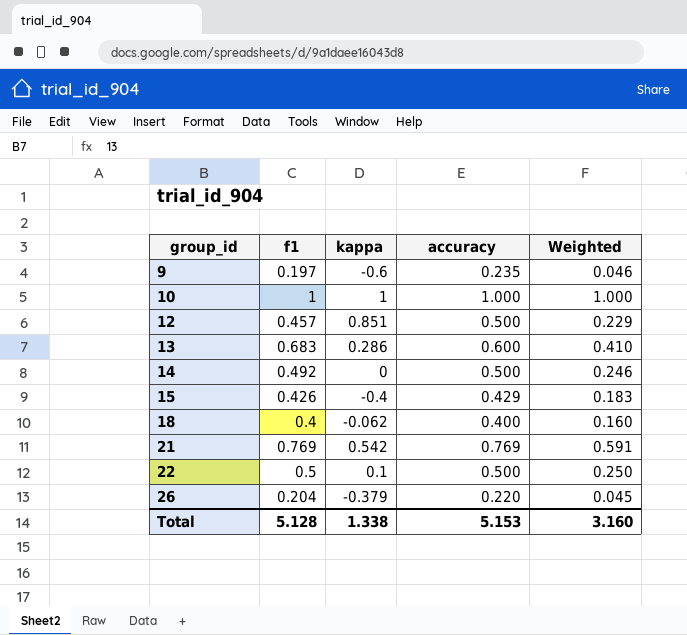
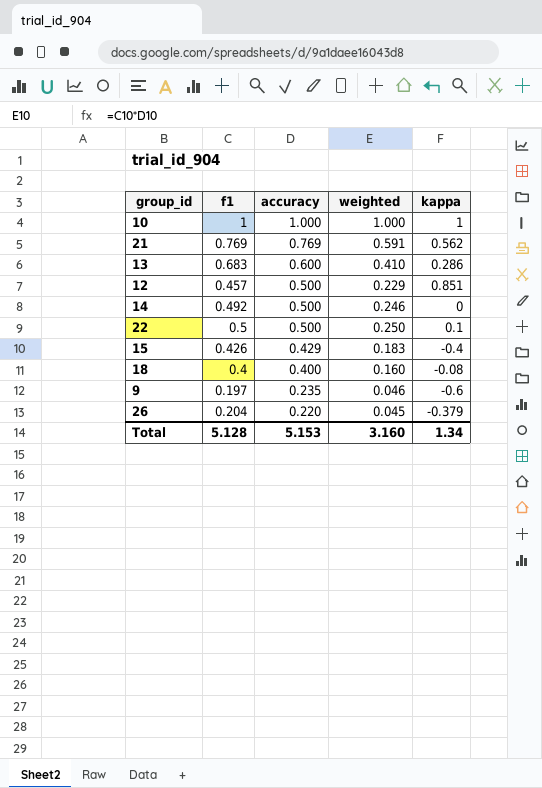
row order: group_id ascending -> accuracy descending
column name: Weighted -> weighted
column kappa | position: 3 -> 5
21 | kappa: 0.542 -> 0.562
18 | kappa: -0.062 -> -0.08
Total | kappa: 1.338 -> 1.34

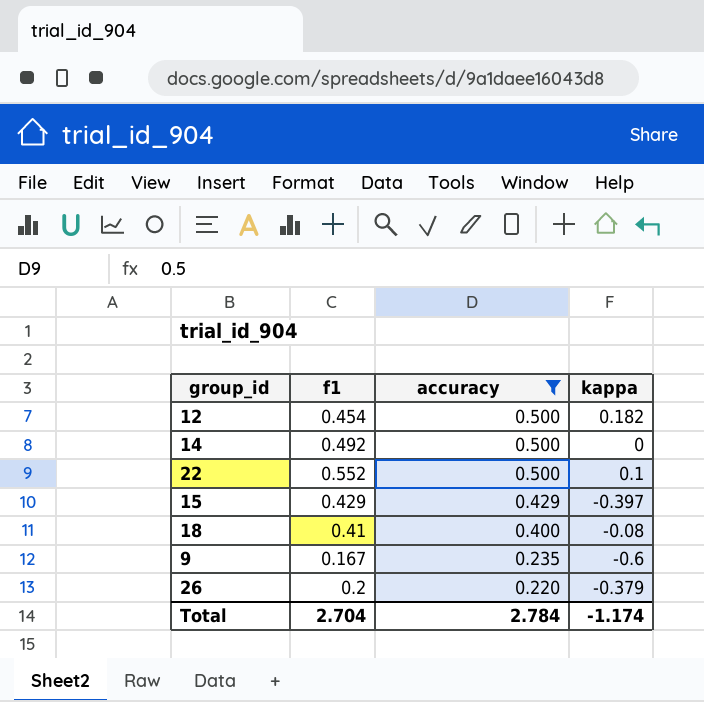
filter: none -> accuracy <= 0.500
column weighted | formula: [f1] * [accuracy] -> none
12 | f1: 0.457 -> 0.454
12 | kappa: 0.851 -> 0.182
22 | f1: 0.5 -> 0.552
15 | f1: 0.426 -> 0.429
15 | kappa: -0.4 -> -0.397
18 | f1: 0.4 -> 0.41
9 | f1: 0.197 -> 0.167
26 | f1: 0.204 -> 0.2
Total | f1: 5.128 -> 2.704
Total | accuracy: 5.153 -> 2.784
Total | kappa: 1.34 -> -1.174

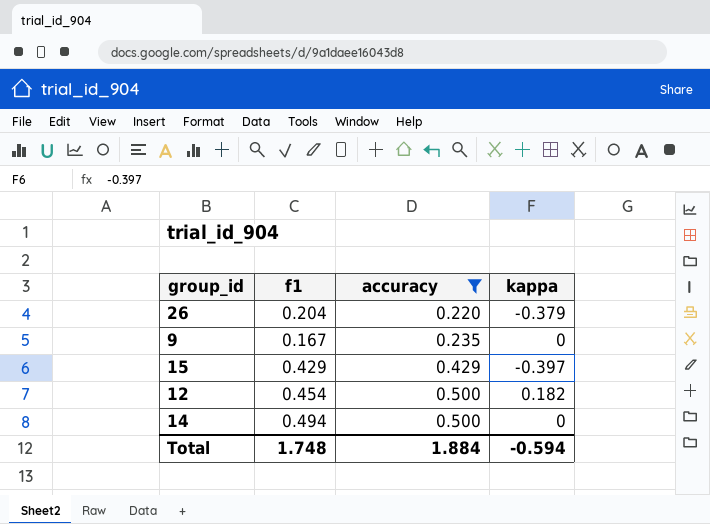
row order: accuracy descending -> accuracy ascending
row 22: 0.552 | 0.500 | 0.1 -> none
row 18: 0.41 | 0.400 | -0.08 -> none
26 | f1: 0.2 -> 0.204
9 | kappa: -0.6 -> 0
14 | f1: 0.492 -> 0.494
Total | f1: 2.704 -> 1.748
Total | accuracy: 2.784 -> 1.884
Total | kappa: -1.174 -> -0.594

